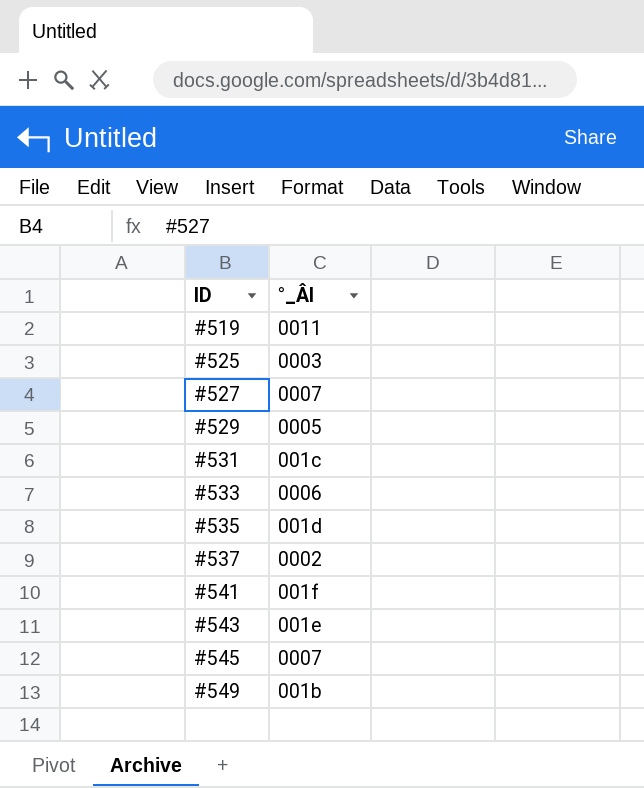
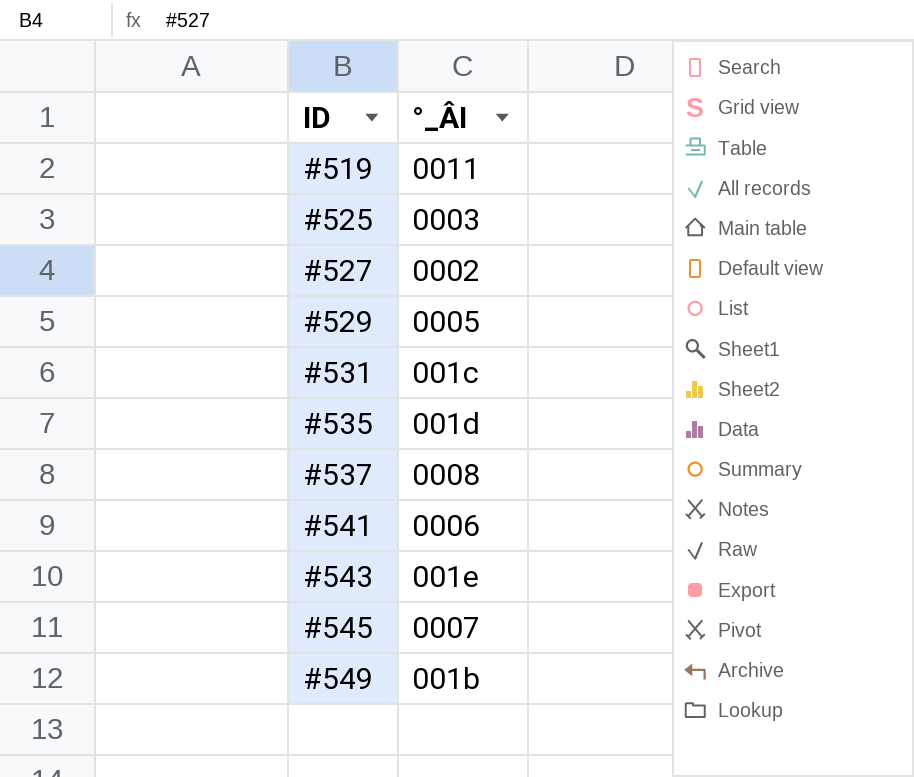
row #533: 0006 -> none
#527 | °_ÂI: 0007 -> 0002
#537 | °_ÂI: 0002 -> 0008
#541 | °_ÂI: 001f -> 0006

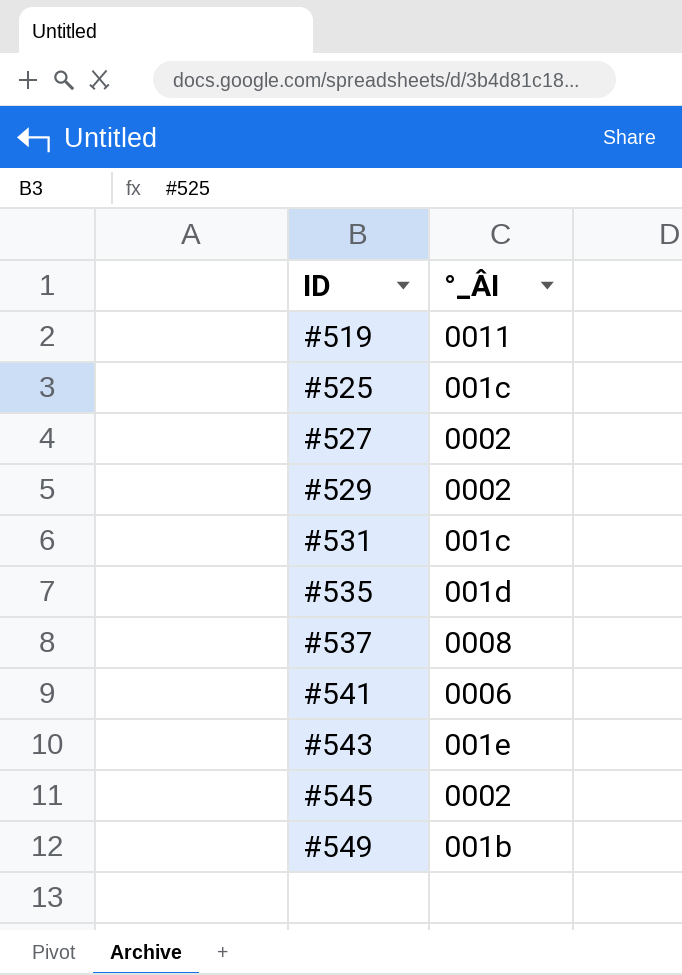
#525 | °_ÂI: 0003 -> 001c
#529 | °_ÂI: 0005 -> 0002
#545 | °_ÂI: 0007 -> 0002

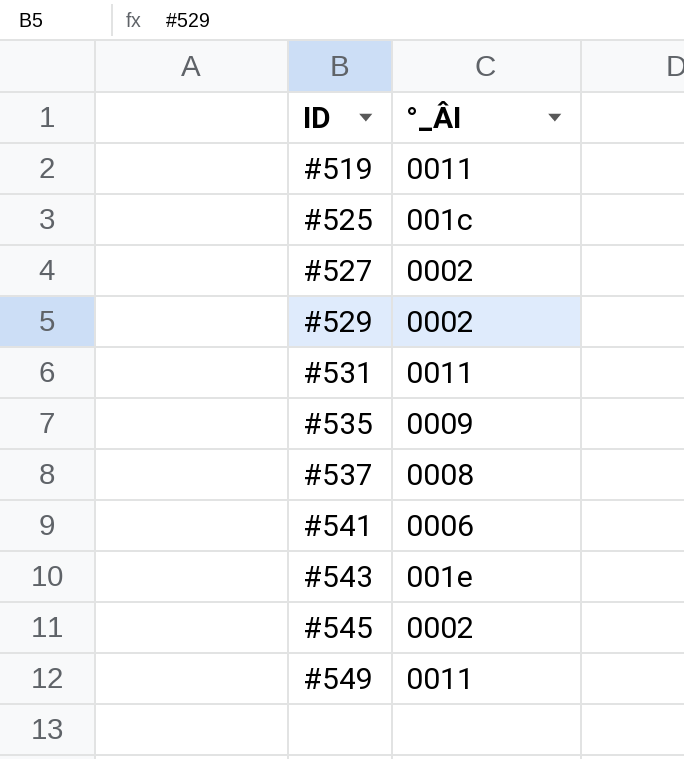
#531 | °_ÂI: 001c -> 0011
#535 | °_ÂI: 001d -> 0009
#549 | °_ÂI: 001b -> 0011

